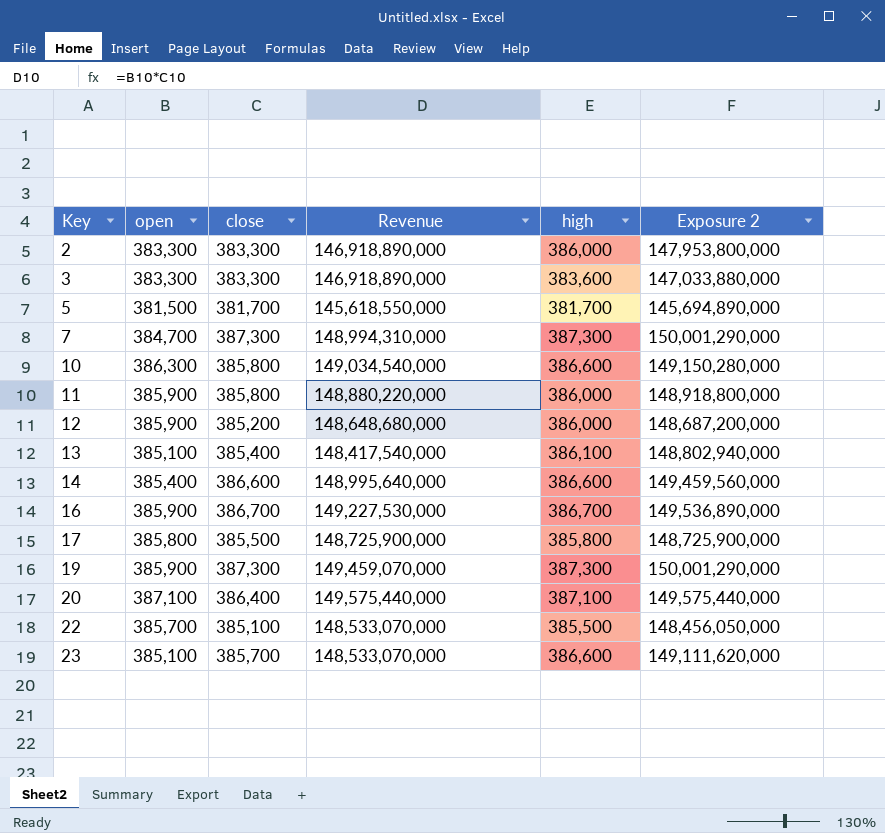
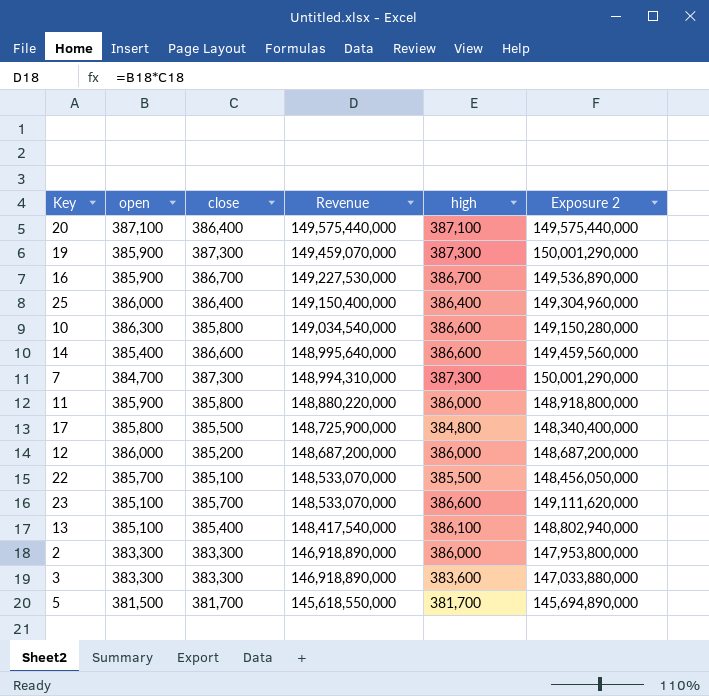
row order: Key ascending -> Revenue descending
row 25: none -> 386,000 | 386,400 | 149,150,400,000 | 386,400 | 149,304,960,000
17 | high: 385,800 -> 384,800
17 | Exposure 2: 148,725,900,000 -> 148,340,400,000
12 | open: 385,900 -> 386,000
12 | Revenue: 148,648,680,000 -> 148,687,200,000

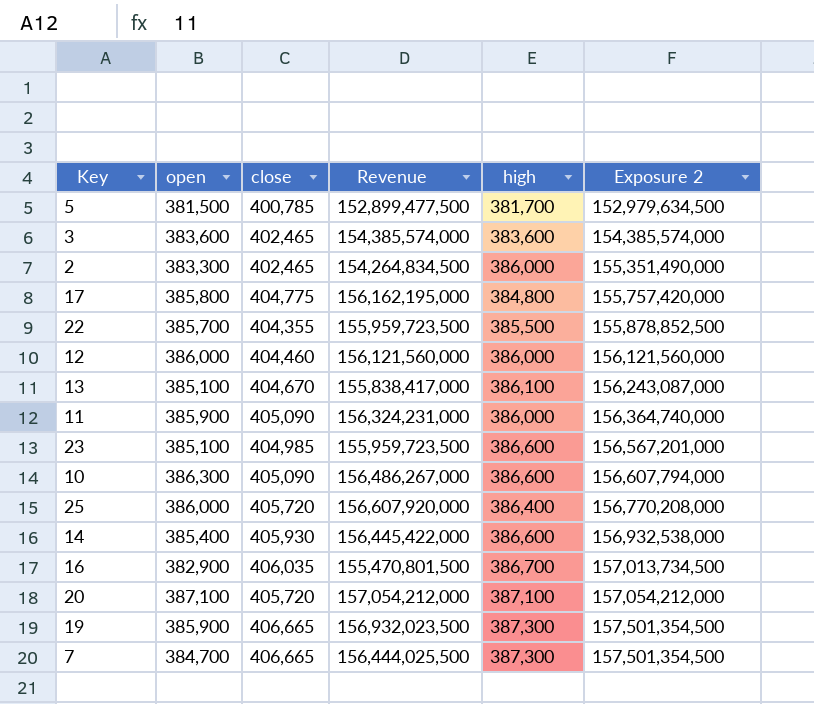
row order: Revenue descending -> Exposure 2 ascending
5 | close: 381,700 -> 400,785
5 | Revenue: 145,618,550,000 -> 152,899,477,500
5 | Exposure 2: 145,694,890,000 -> 152,979,634,500
3 | open: 383,300 -> 383,600
3 | close: 383,300 -> 402,465
3 | Revenue: 146,918,890,000 -> 154,385,574,000
3 | Exposure 2: 147,033,880,000 -> 154,385,574,000
2 | close: 383,300 -> 402,465
2 | Revenue: 146,918,890,000 -> 154,264,834,500
2 | Exposure 2: 147,953,800,000 -> 155,351,490,000
17 | close: 385,500 -> 404,775
17 | Revenue: 148,725,900,000 -> 156,162,195,000
17 | Exposure 2: 148,340,400,000 -> 155,757,420,000
22 | close: 385,100 -> 404,355
22 | Revenue: 148,533,070,000 -> 155,959,723,500
22 | Exposure 2: 148,456,050,000 -> 155,878,852,500
12 | close: 385,200 -> 404,460
12 | Revenue: 148,687,200,000 -> 156,121,560,000
12 | Exposure 2: 148,687,200,000 -> 156,121,560,000
13 | close: 385,400 -> 404,670
13 | Revenue: 148,417,540,000 -> 155,838,417,000
13 | Exposure 2: 148,802,940,000 -> 156,243,087,000
11 | close: 385,800 -> 405,090
11 | Revenue: 148,880,220,000 -> 156,324,231,000
11 | Exposure 2: 148,918,800,000 -> 156,364,740,000
23 | close: 385,700 -> 404,985
23 | Revenue: 148,533,070,000 -> 155,959,723,500
23 | Exposure 2: 149,111,620,000 -> 156,567,201,000
10 | close: 385,800 -> 405,090
10 | Revenue: 149,034,540,000 -> 156,486,267,000
10 | Exposure 2: 149,150,280,000 -> 156,607,794,000
25 | close: 386,400 -> 405,720
25 | Revenue: 149,150,400,000 -> 156,607,920,000
25 | Exposure 2: 149,304,960,000 -> 156,770,208,000
14 | close: 386,600 -> 405,930
14 | Revenue: 148,995,640,000 -> 156,445,422,000
14 | Exposure 2: 149,459,560,000 -> 156,932,538,000
16 | open: 385,900 -> 382,900
16 | close: 386,700 -> 406,035
16 | Revenue: 149,227,530,000 -> 155,470,801,500
16 | Exposure 2: 149,536,890,000 -> 157,013,734,500
20 | close: 386,400 -> 405,720
20 | Revenue: 149,575,440,000 -> 157,054,212,000
20 | Exposure 2: 149,575,440,000 -> 157,054,212,000
19 | close: 387,300 -> 406,665
19 | Revenue: 149,459,070,000 -> 156,932,023,500
19 | Exposure 2: 150,001,290,000 -> 157,501,354,500
7 | close: 387,300 -> 406,665
7 | Revenue: 148,994,310,000 -> 156,444,025,500
7 | Exposure 2: 150,001,290,000 -> 157,501,354,500

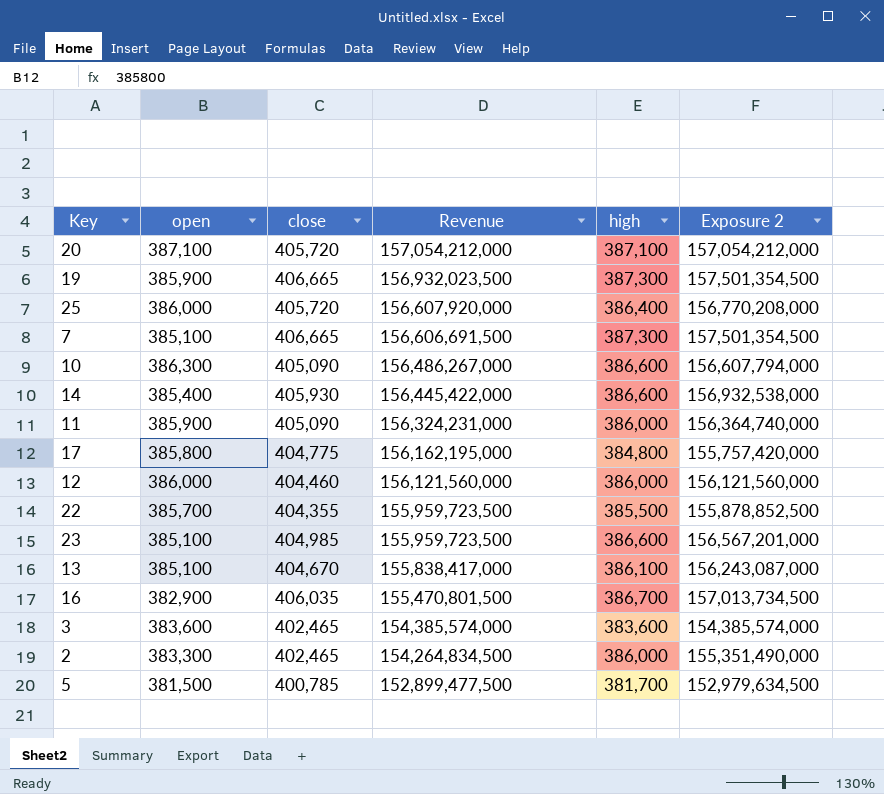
row order: Exposure 2 ascending -> Revenue descending
7 | open: 384,700 -> 385,100
7 | Revenue: 156,444,025,500 -> 156,606,691,500

